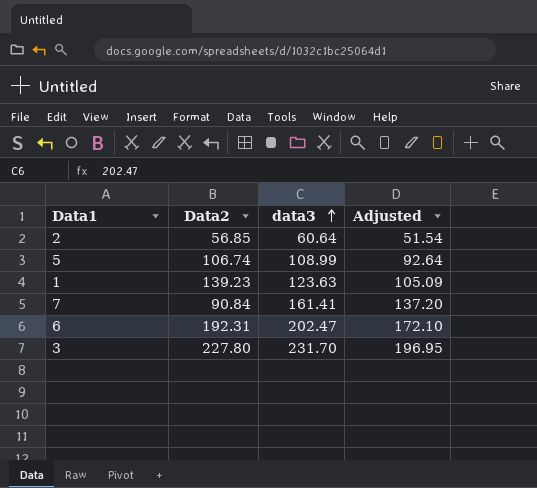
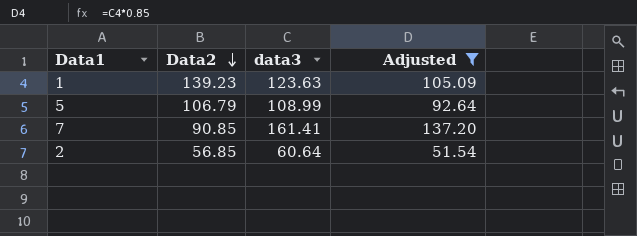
filter: none -> Adjusted <= 137.20
row order: data3 ascending -> Data2 descending
5 | Data2: 106.74 -> 106.79
7 | Data2: 90.84 -> 90.85

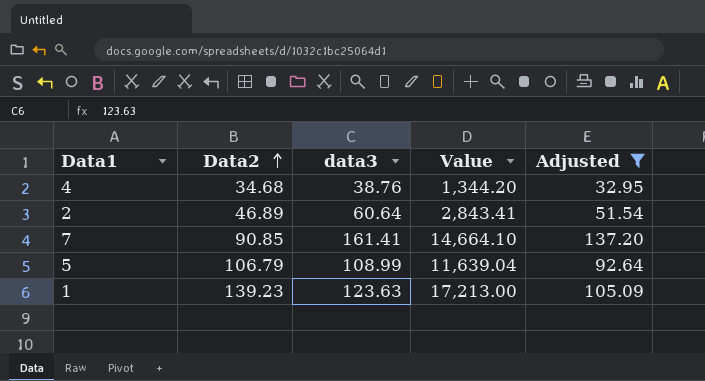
row order: Data2 descending -> Data2 ascending
column Value | formula: none -> [Data2] * [data3]
row 4: none -> 34.68 | 38.76 | 1,344.20 | 32.95
2 | Data2: 56.85 -> 46.89

